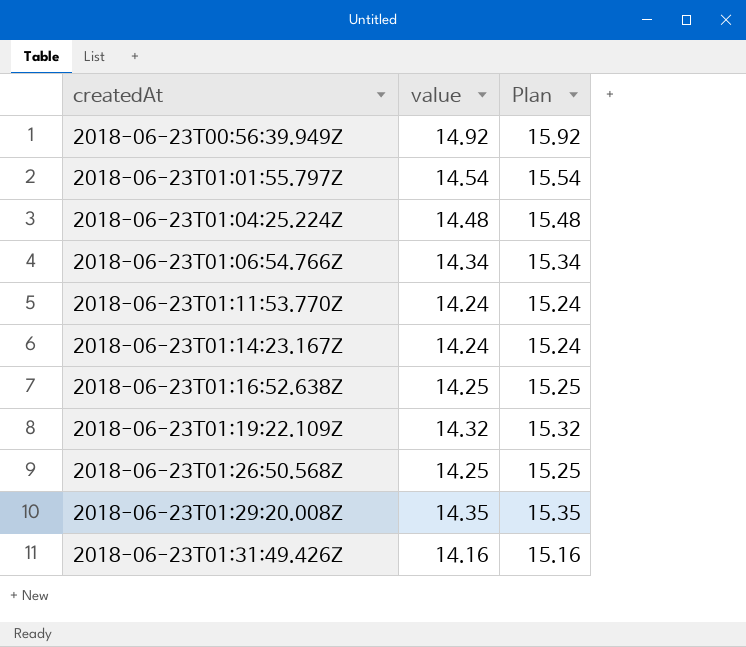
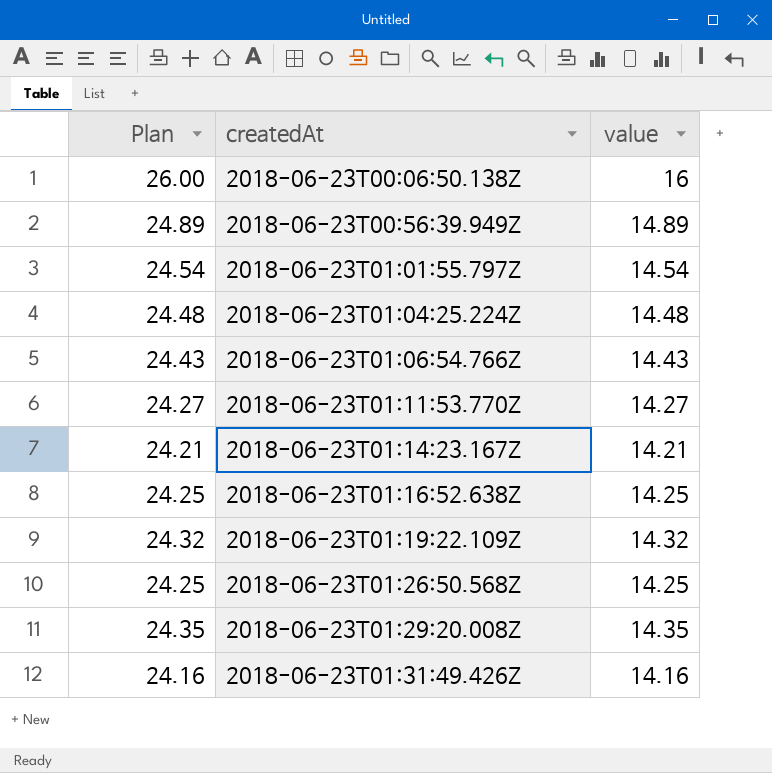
column Plan | formula: [value] + 1 -> [value] + 10
column Plan | position: 3 -> 1
row 2018-06-23T00:06:50.138Z: none -> 26.00 | 16
2018-06-23T00:56:39.949Z | value: 14.92 -> 14.89
2018-06-23T01:06:54.766Z | value: 14.34 -> 14.43
2018-06-23T01:11:53.770Z | value: 14.24 -> 14.27
2018-06-23T01:14:23.167Z | value: 14.24 -> 14.21

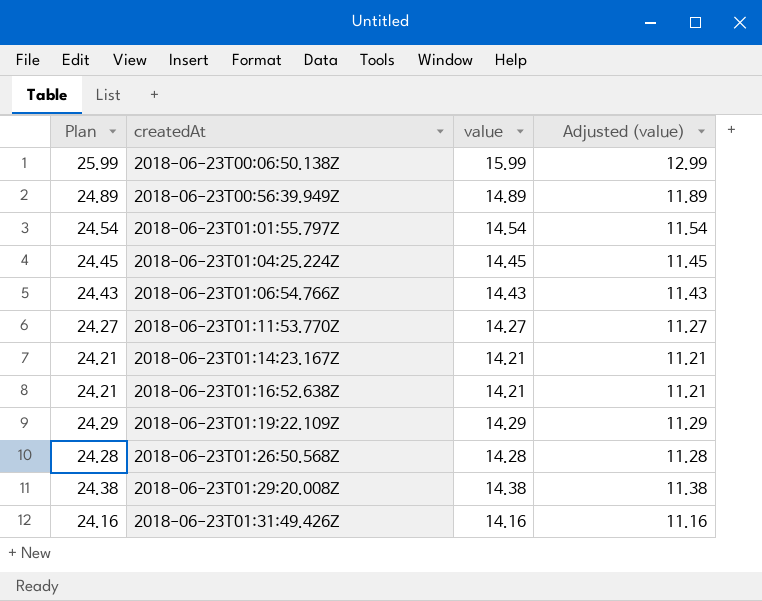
column Adjusted (value) | formula: none -> [value] - 3
2018-06-23T00:06:50.138Z | Plan: 26.00 -> 25.99
2018-06-23T00:06:50.138Z | value: 16 -> 15.99
2018-06-23T01:04:25.224Z | Plan: 24.48 -> 24.45
2018-06-23T01:04:25.224Z | value: 14.48 -> 14.45
2018-06-23T01:16:52.638Z | Plan: 24.25 -> 24.21
2018-06-23T01:16:52.638Z | value: 14.25 -> 14.21
2018-06-23T01:19:22.109Z | Plan: 24.32 -> 24.29
2018-06-23T01:19:22.109Z | value: 14.32 -> 14.29
2018-06-23T01:26:50.568Z | Plan: 24.25 -> 24.28
2018-06-23T01:26:50.568Z | value: 14.25 -> 14.28
2018-06-23T01:29:20.008Z | Plan: 24.35 -> 24.38
2018-06-23T01:29:20.008Z | value: 14.35 -> 14.38

